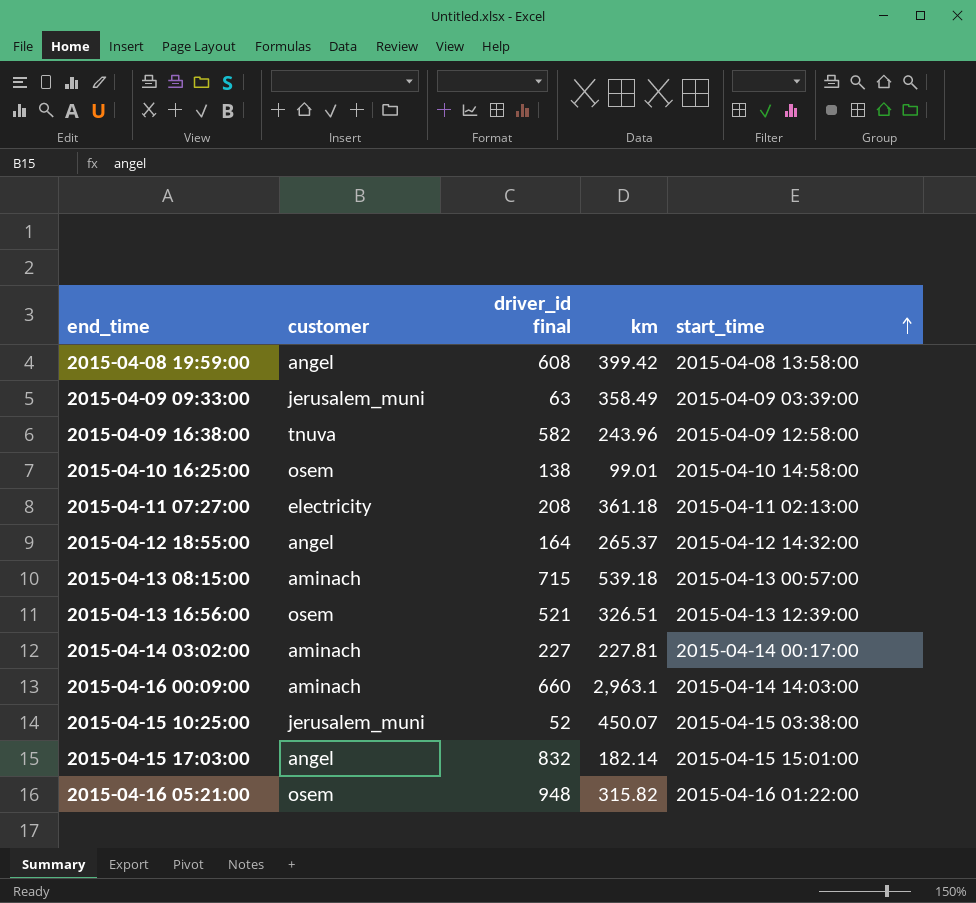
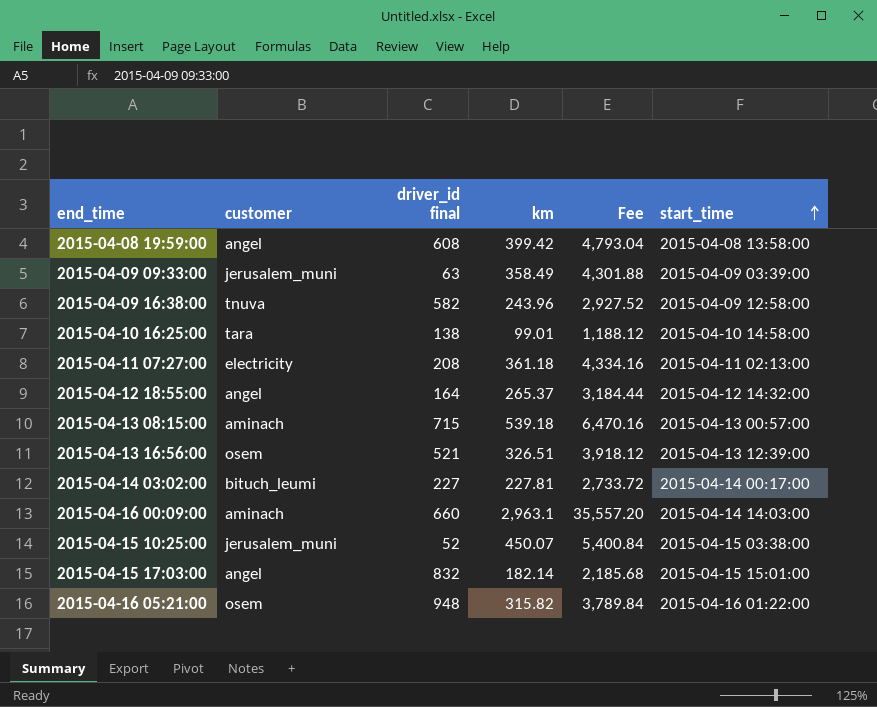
column Fee | formula: none -> [km] * 12
2015-04-10 16:25:00 | customer: osem -> tara
2015-04-14 03:02:00 | customer: aminach -> bituch_leumi

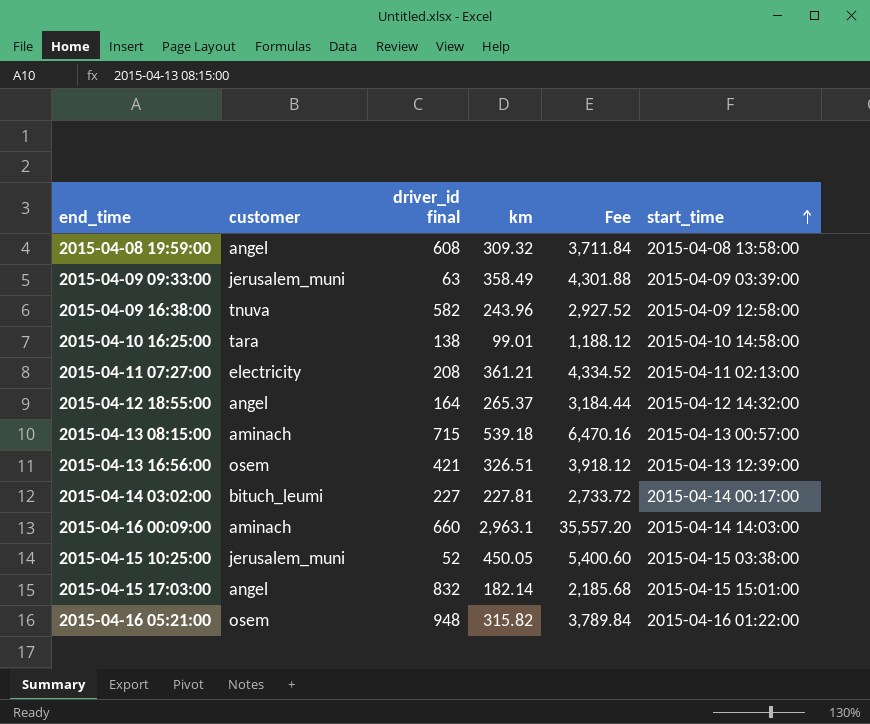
2015-04-08 19:59:00 | km: 399.42 -> 309.32
2015-04-08 19:59:00 | Fee: 4,793.04 -> 3,711.84
2015-04-11 07:27:00 | km: 361.18 -> 361.21
2015-04-11 07:27:00 | Fee: 4,334.16 -> 4,334.52
2015-04-13 16:56:00 | driver_id final: 521 -> 421
2015-04-15 10:25:00 | km: 450.07 -> 450.05
2015-04-15 10:25:00 | Fee: 5,400.84 -> 5,400.60

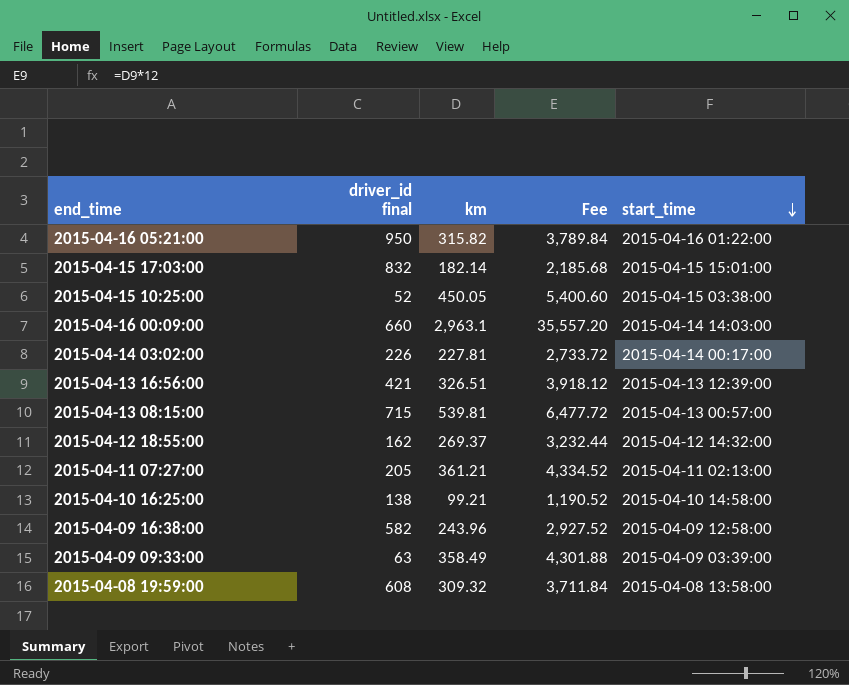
row order: start_time ascending -> start_time descending
column customer | position: 2 -> none
2015-04-16 05:21:00 | driver_id final: 948 -> 950
2015-04-14 03:02:00 | driver_id final: 227 -> 226
2015-04-13 08:15:00 | km: 539.18 -> 539.81
2015-04-13 08:15:00 | Fee: 6,470.16 -> 6,477.72
2015-04-12 18:55:00 | driver_id final: 164 -> 162
2015-04-12 18:55:00 | km: 265.37 -> 269.37
2015-04-12 18:55:00 | Fee: 3,184.44 -> 3,232.44
2015-04-11 07:27:00 | driver_id final: 208 -> 205
2015-04-10 16:25:00 | km: 99.01 -> 99.21
2015-04-10 16:25:00 | Fee: 1,188.12 -> 1,190.52

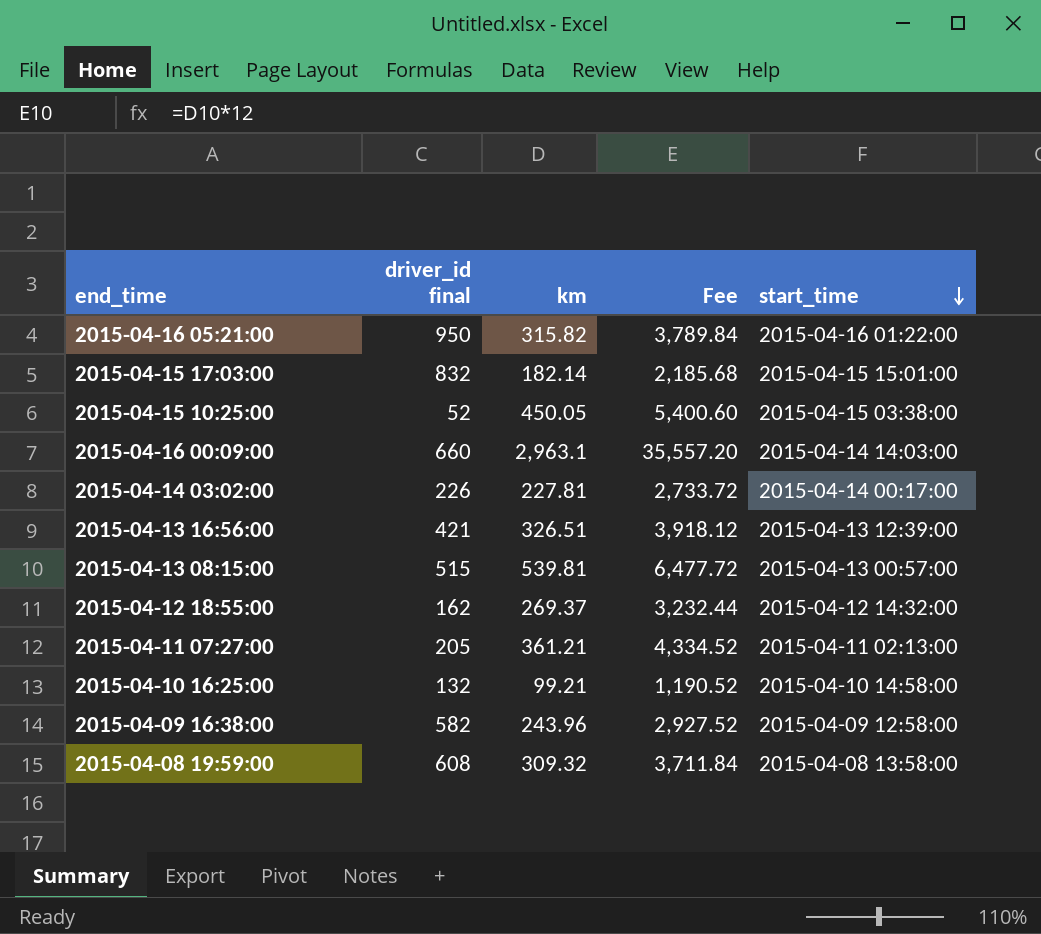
row 2015-04-09 09:33:00: 63 | 358.49 | 4,301.88 | 2015-04-09 03:39:00 -> none
2015-04-13 08:15:00 | driver_id final: 715 -> 515
2015-04-10 16:25:00 | driver_id final: 138 -> 132

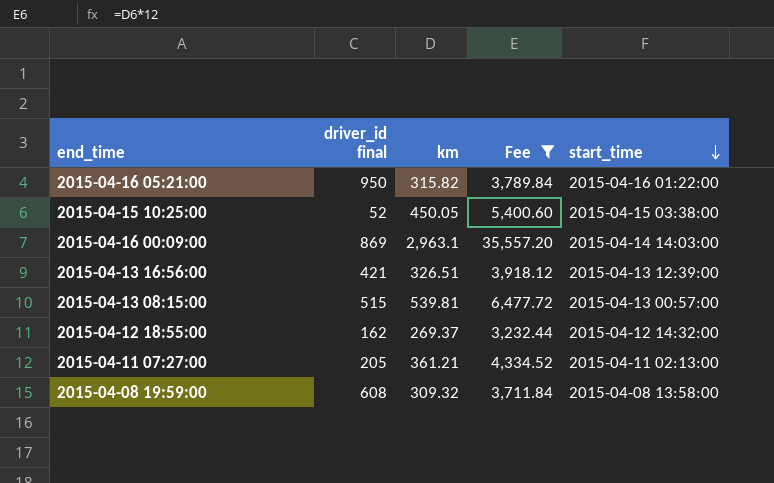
filter: none -> Fee >= 3,232.44
2015-04-16 00:09:00 | driver_id final: 660 -> 869

